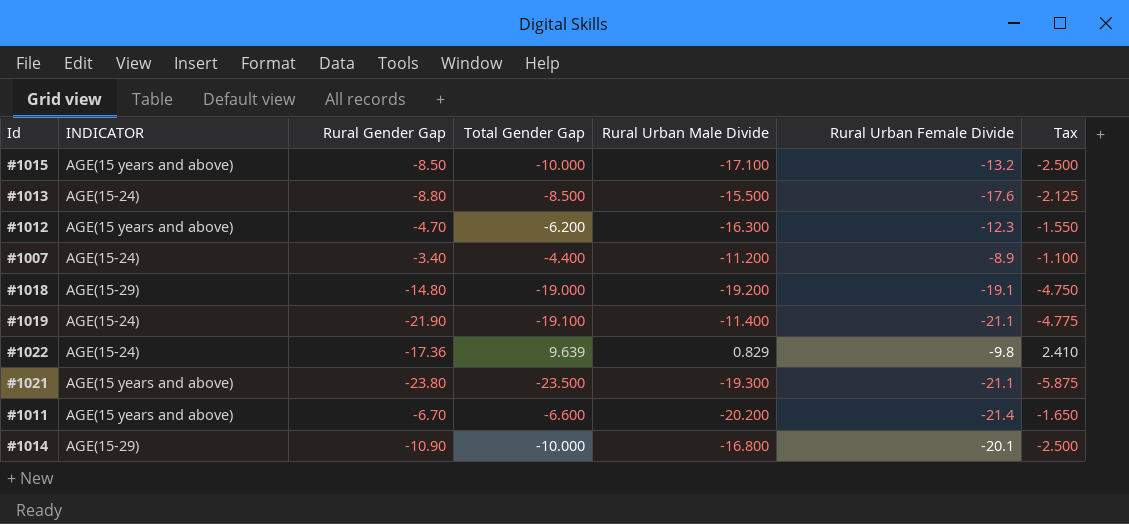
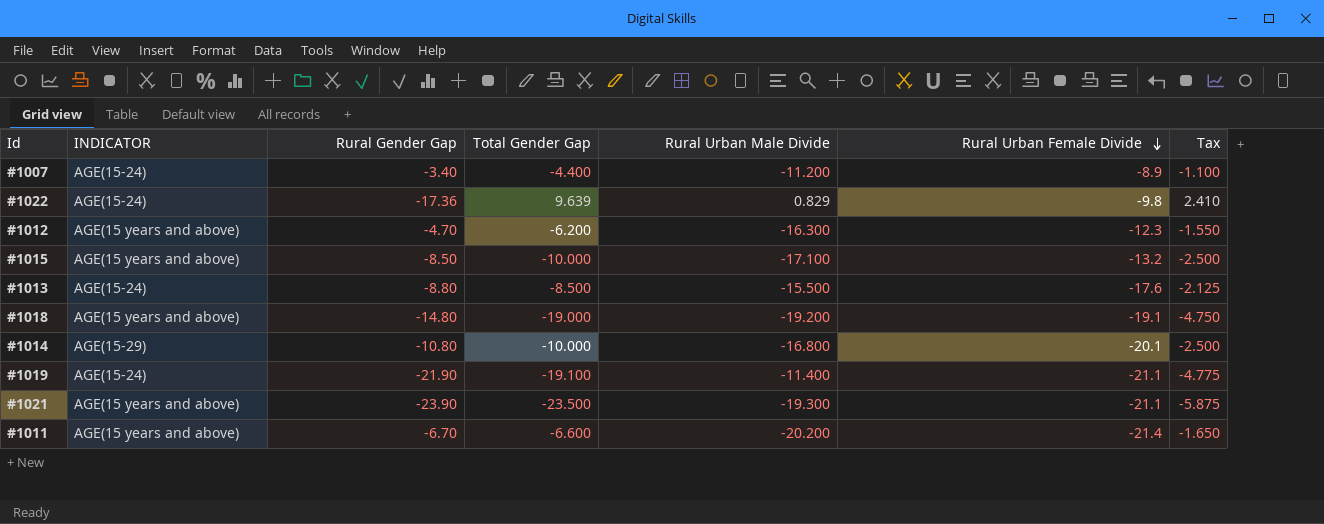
row order: none -> Rural Urban Female Divide descending
#1018 | INDICATOR: AGE(15-29) -> AGE(15 years and above)
#1014 | Rural Gender Gap: -10.90 -> -10.80
#1021 | Rural Gender Gap: -23.80 -> -23.90

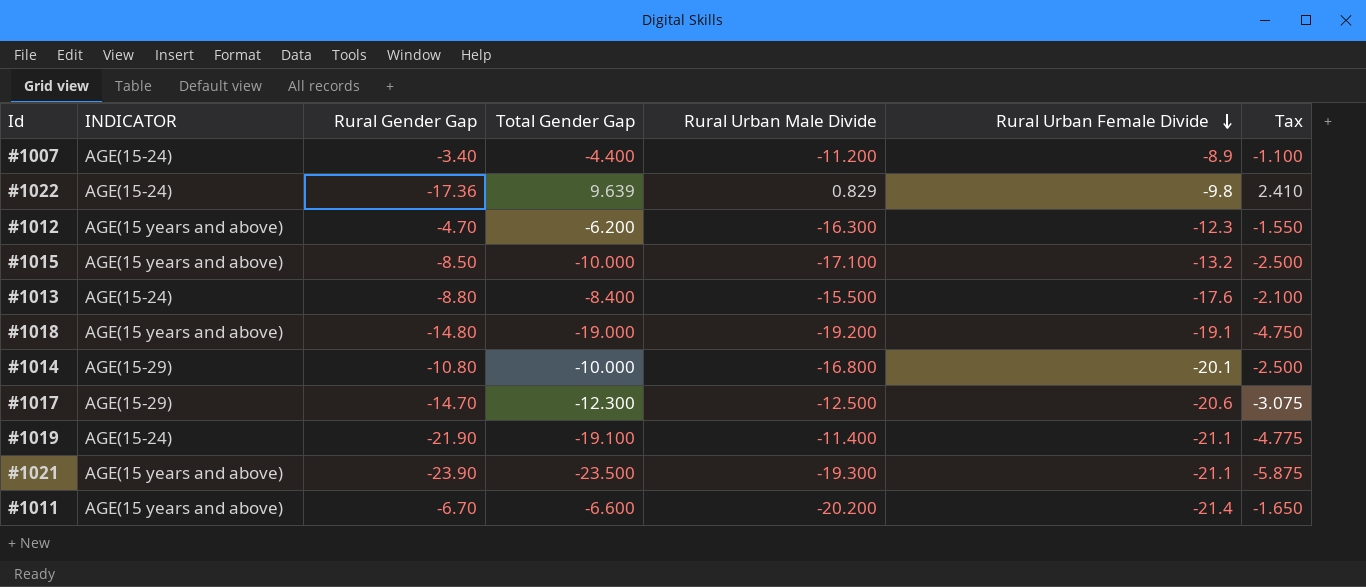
#1013 | Total Gender Gap: -8.500 -> -8.400
#1013 | Tax: -2.125 -> -2.100
row #1017: none -> AGE(15-29) | -14.70 | -12.300 | -12.500 | -20.6 | -3.075

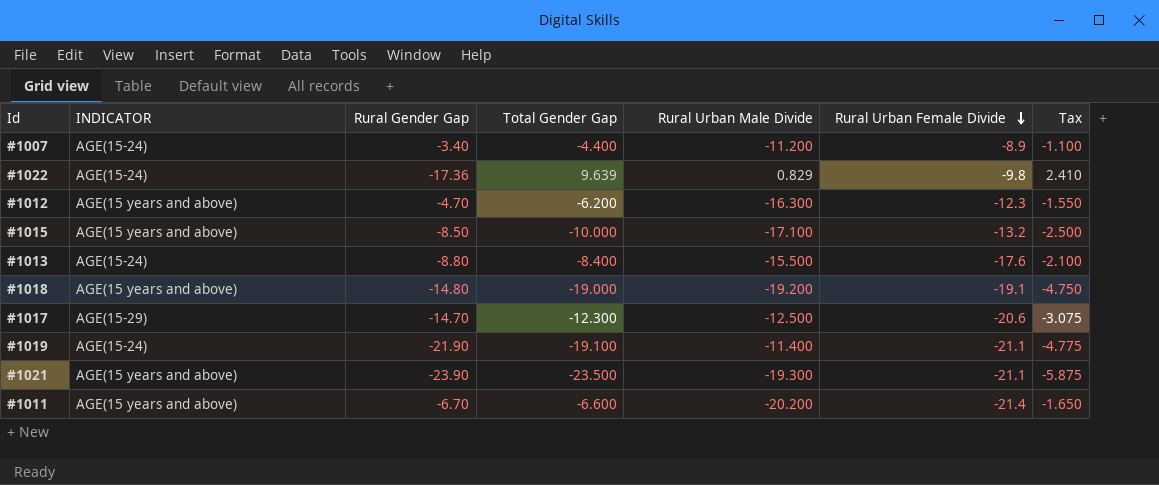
row #1014: AGE(15-29) | -10.80 | -10.000 | -16.800 | -20.1 | -2.500 -> none

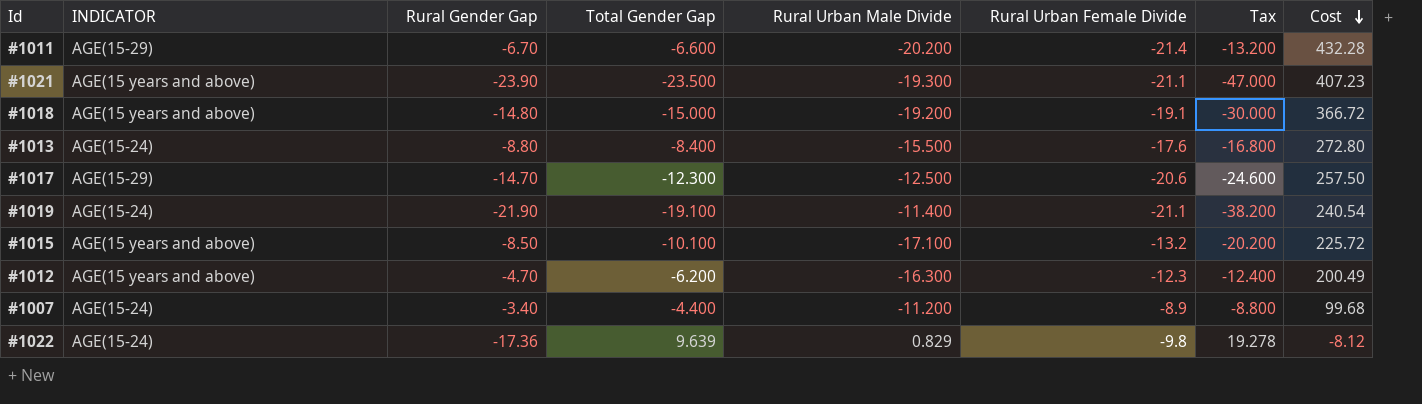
row order: Rural Urban Female Divide descending -> Cost descending
column Tax | formula: [Total Gender Gap] * 0.25 -> [Total Gender Gap] * 2
column Cost | formula: none -> [Rural Urban Male Divide] * [Rural Urban Female Divide]
#1011 | INDICATOR: AGE(15 years and above) -> AGE(15-29)
#1018 | Total Gender Gap: -19.000 -> -15.000
#1015 | Total Gender Gap: -10.000 -> -10.100

